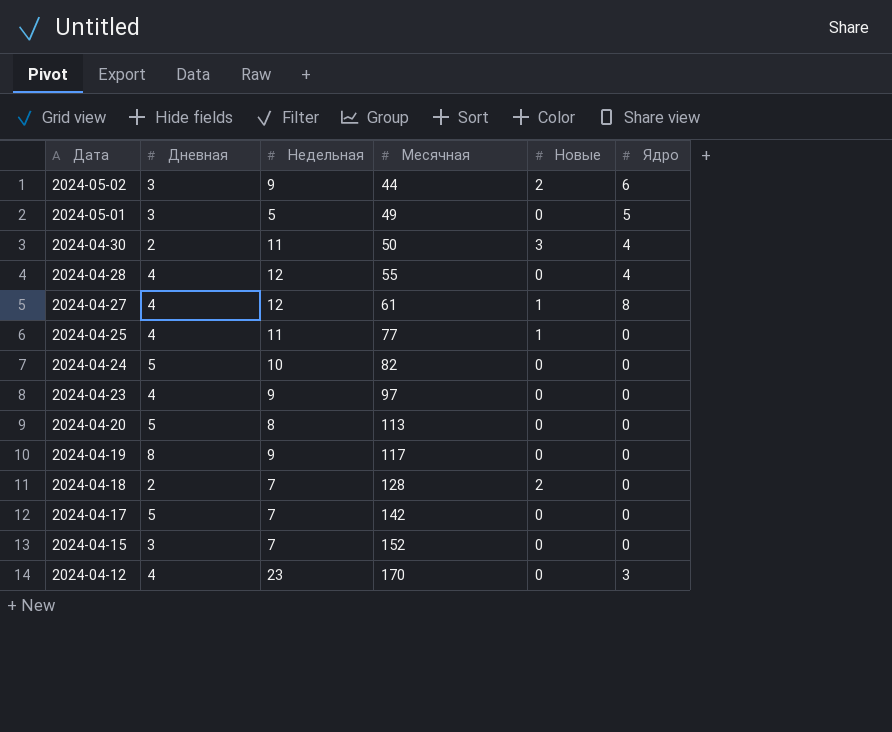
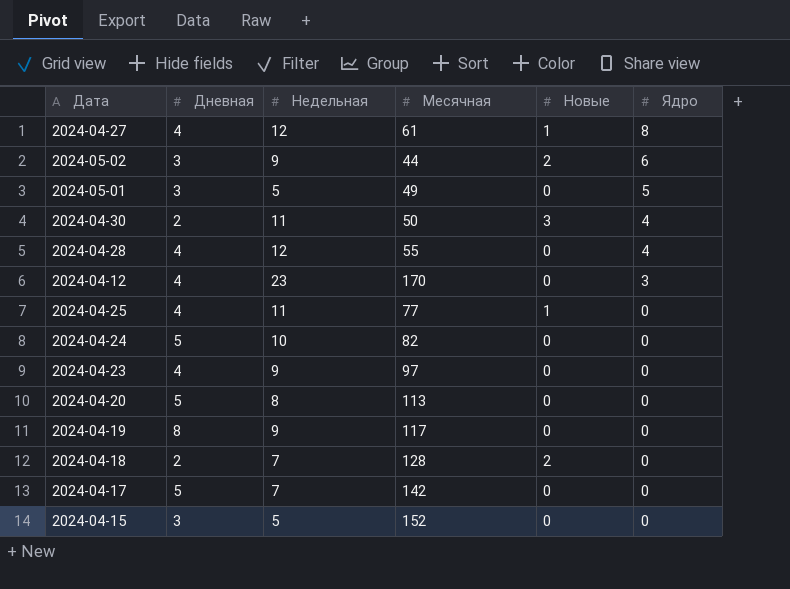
row order: Дата descending -> Ядро descending
2024-04-15 | Недельная: 7 -> 5

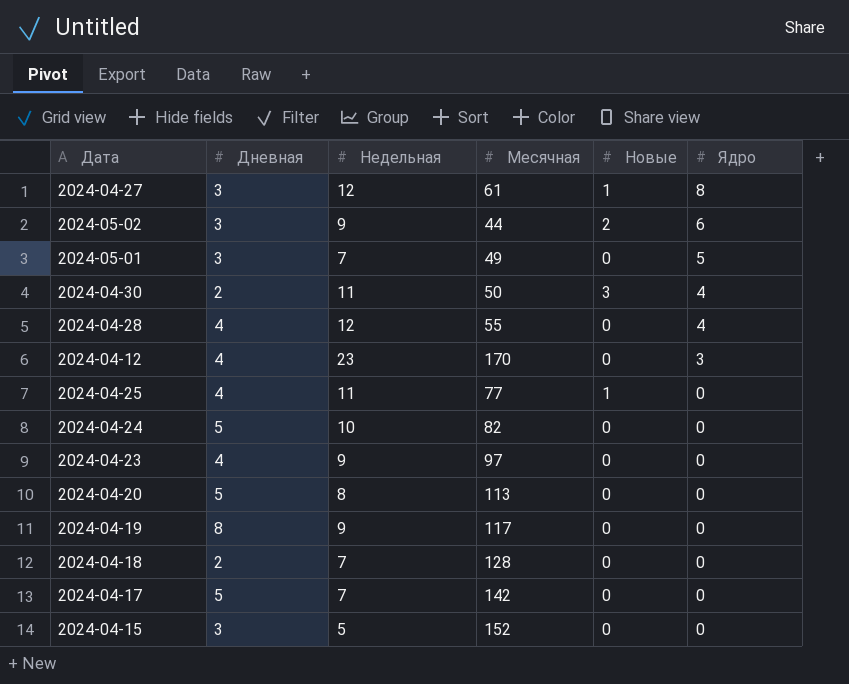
2024-04-27 | Дневная: 4 -> 3
2024-05-01 | Недельная: 5 -> 7
2024-04-18 | Новые: 2 -> 0

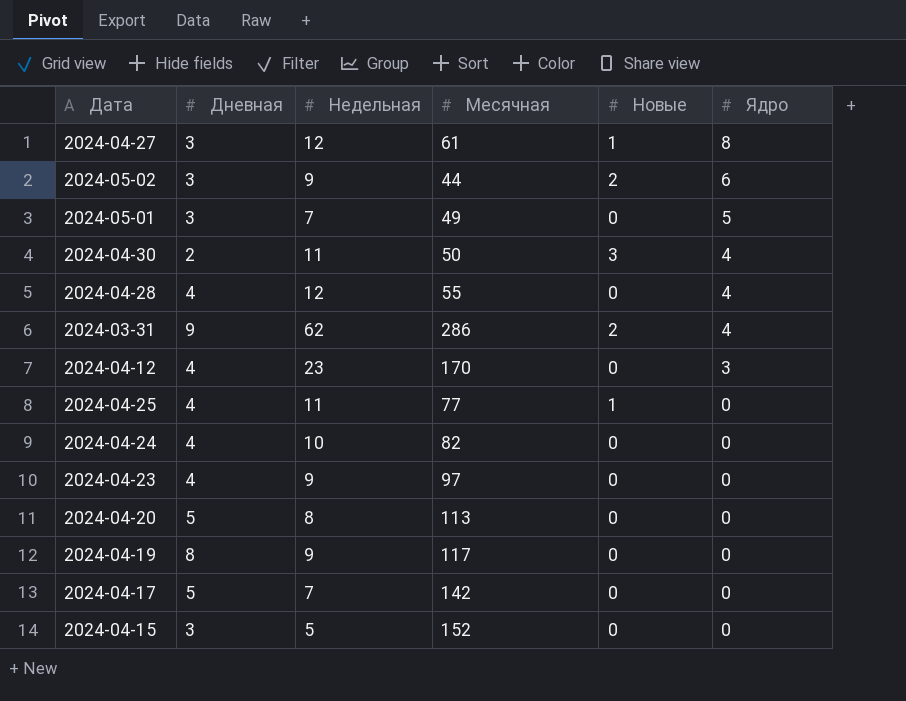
row 2024-04-18: 2 | 7 | 128 | 0 | 0 -> none
row 2024-03-31: none -> 9 | 62 | 286 | 2 | 4
2024-04-24 | Дневная: 5 -> 4

